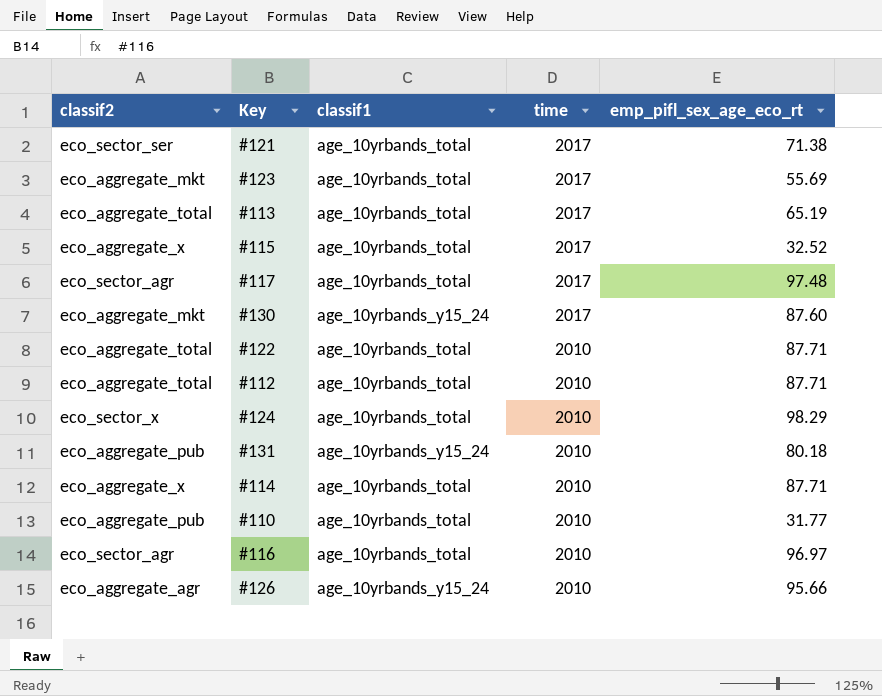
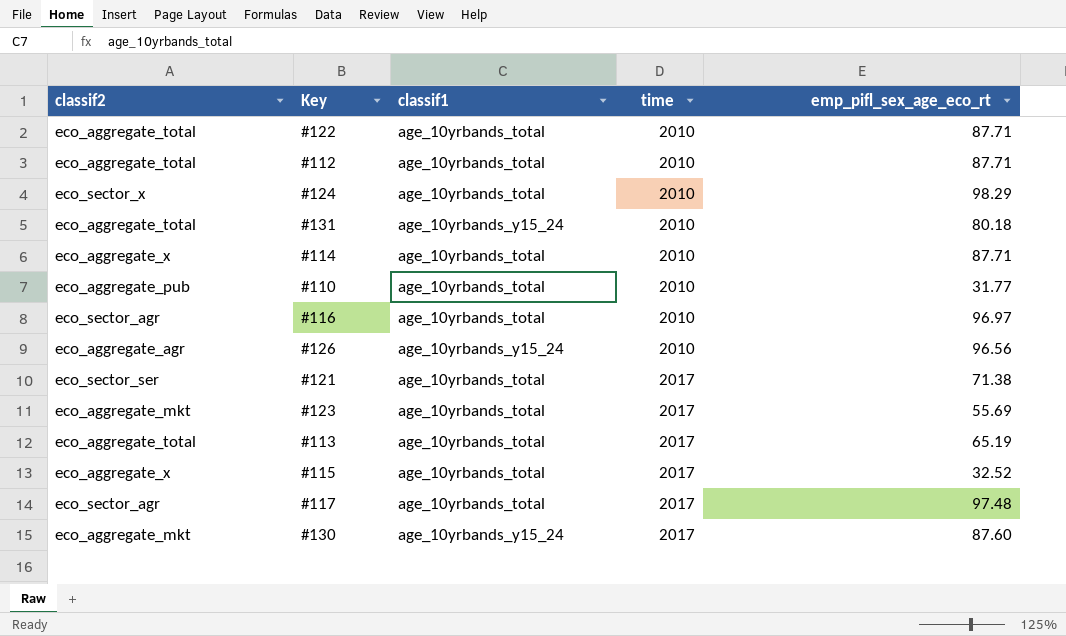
row order: time descending -> time ascending
#131 | classif2: eco_aggregate_pub -> eco_aggregate_total
#126 | emp_pifl_sex_age_eco_rt: 95.66 -> 96.56

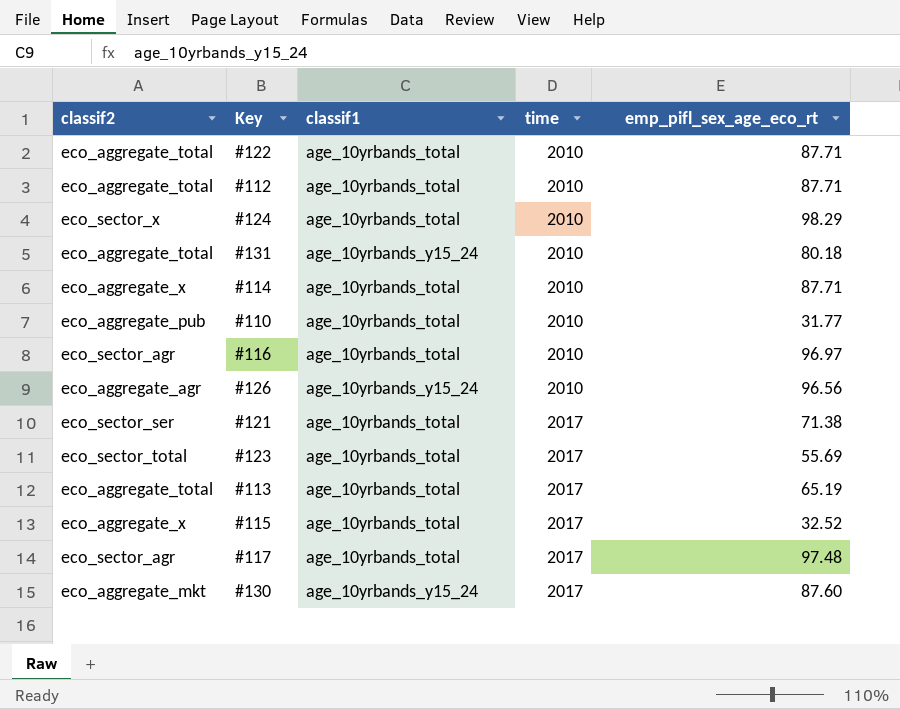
#123 | classif2: eco_aggregate_mkt -> eco_sector_total

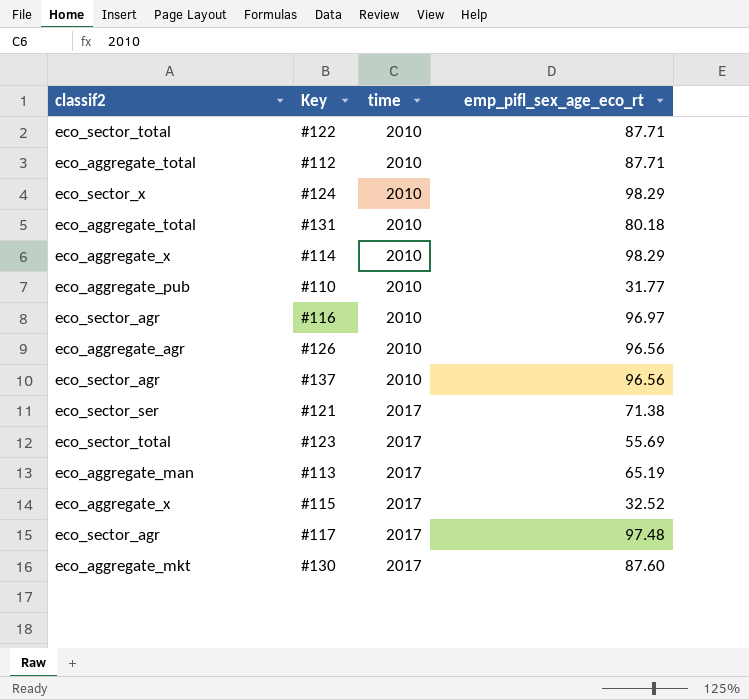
column classif1 | position: 3 -> none
#122 | classif2: eco_aggregate_total -> eco_sector_total
#114 | emp_pifl_sex_age_eco_rt: 87.71 -> 98.29
row #137: none -> eco_sector_agr | 2010 | 96.56
#113 | classif2: eco_aggregate_total -> eco_aggregate_man

